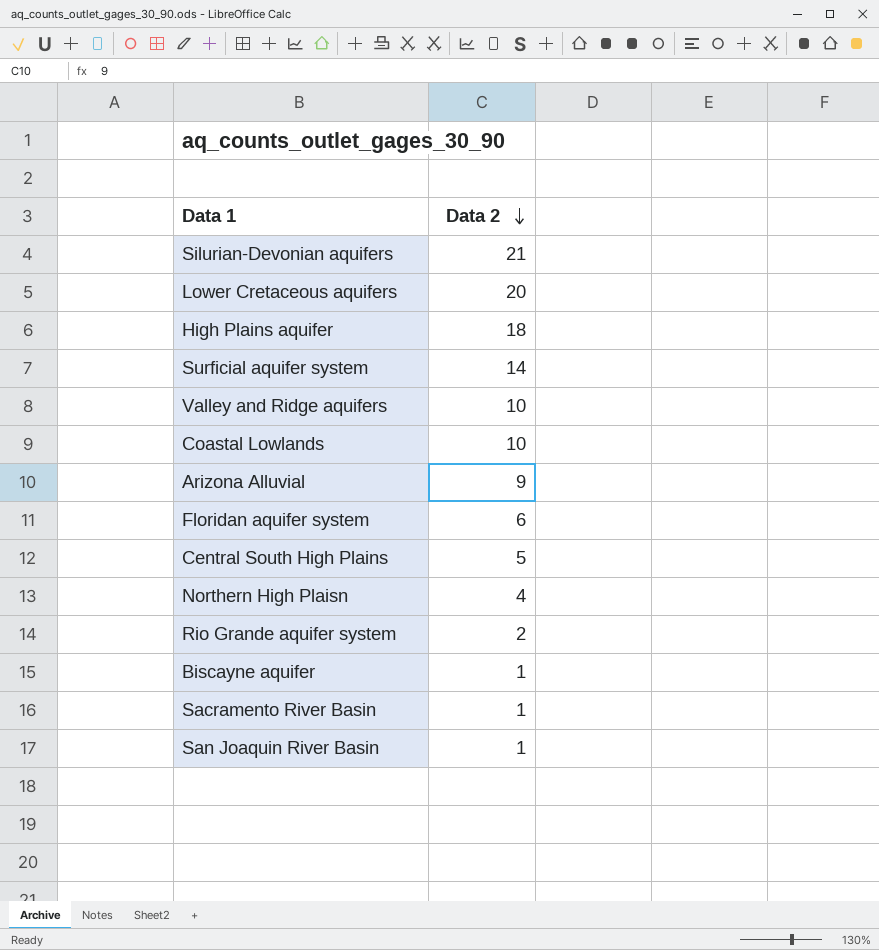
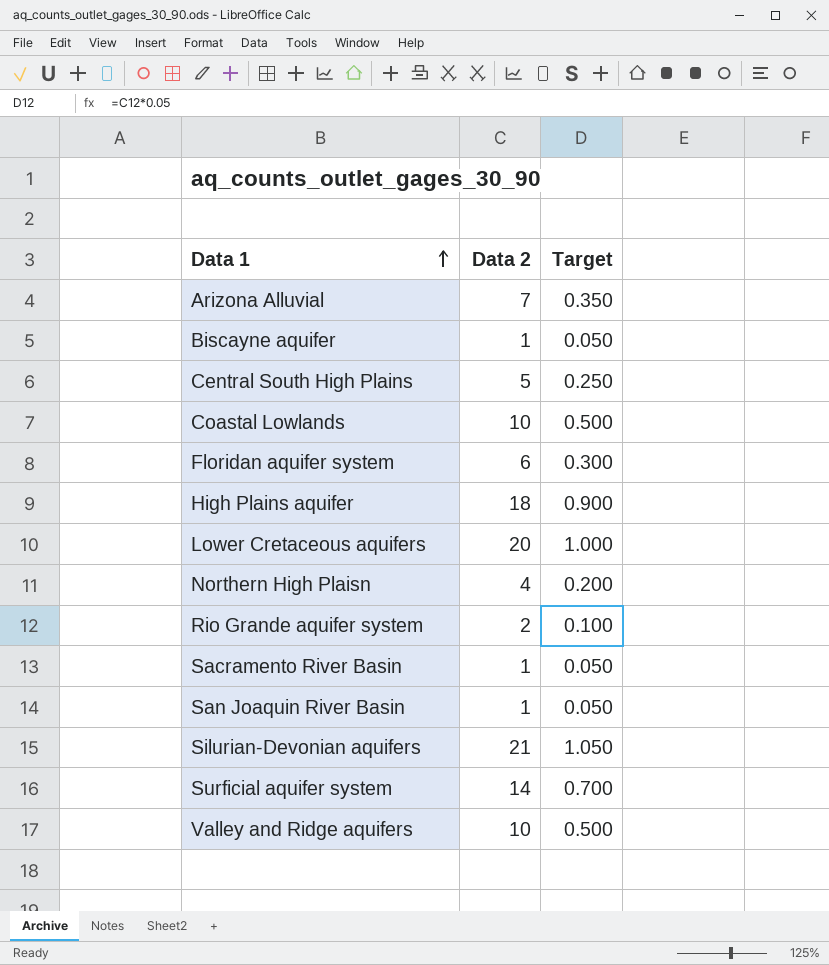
row order: Data 2 descending -> Data 1 ascending
column Target | formula: none -> [Data 2] * 0.05
Arizona Alluvial | Data 2: 9 -> 7

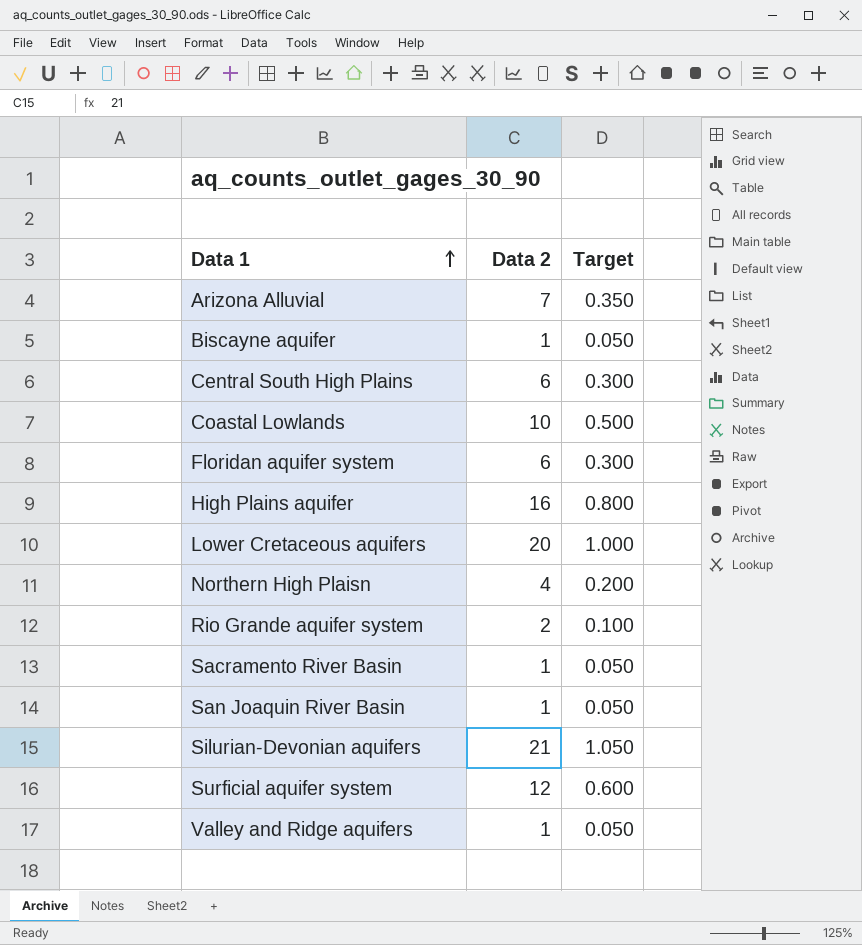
Central South High Plains | Data 2: 5 -> 6
Central South High Plains | Target: 0.250 -> 0.300
High Plains aquifer | Data 2: 18 -> 16
High Plains aquifer | Target: 0.900 -> 0.800
Surficial aquifer system | Data 2: 14 -> 12
Surficial aquifer system | Target: 0.700 -> 0.600
Valley and Ridge aquifers | Data 2: 10 -> 1
Valley and Ridge aquifers | Target: 0.500 -> 0.050

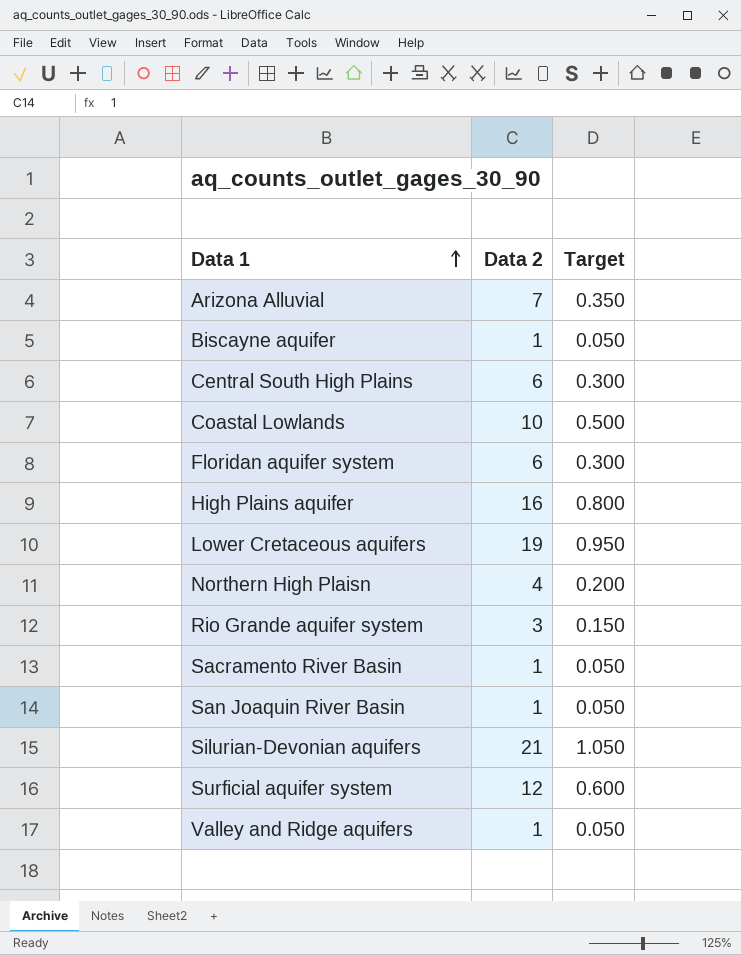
Lower Cretaceous aquifers | Data 2: 20 -> 19
Lower Cretaceous aquifers | Target: 1.000 -> 0.950
Rio Grande aquifer system | Data 2: 2 -> 3
Rio Grande aquifer system | Target: 0.100 -> 0.150

